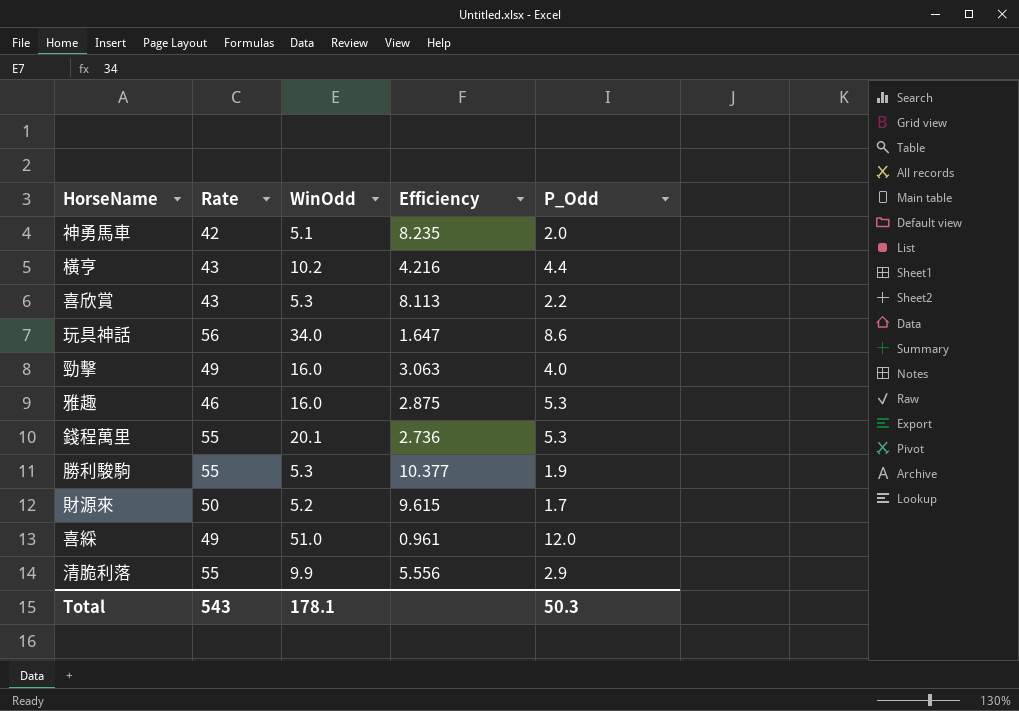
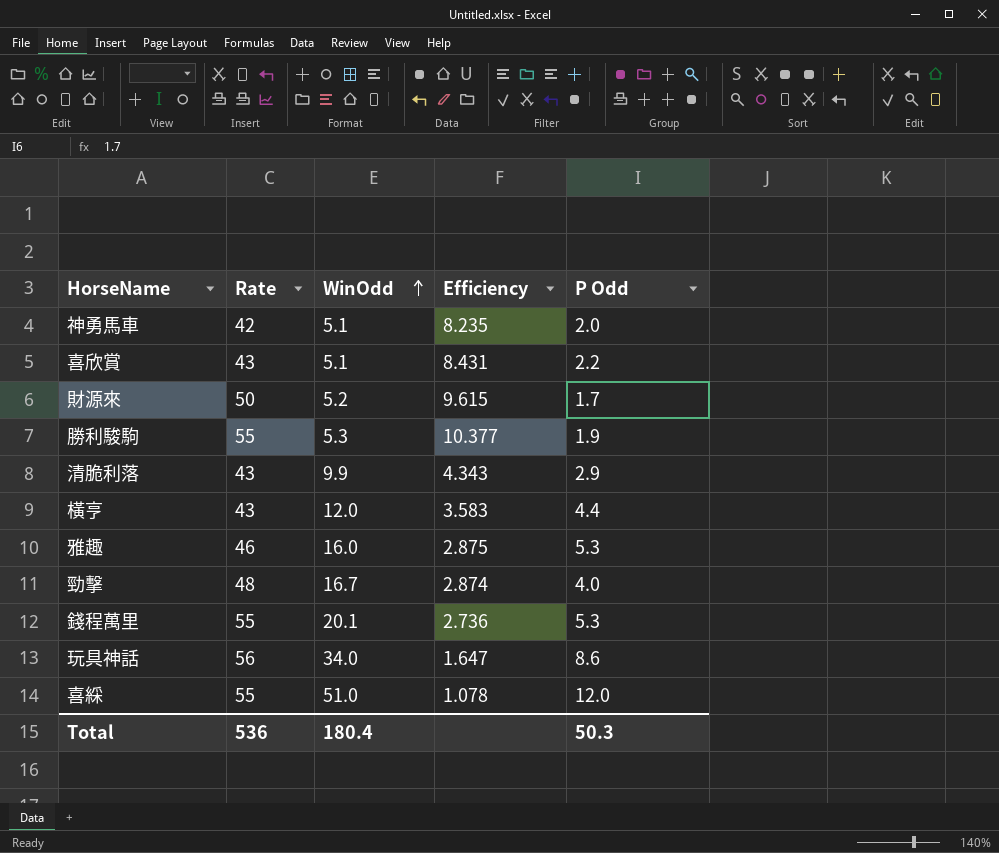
row order: none -> WinOdd ascending
column name: P_Odd -> P Odd
喜欣賞 | WinOdd: 5.3 -> 5.1
喜欣賞 | Efficiency: 8.113 -> 8.431
清脆利落 | Rate: 55 -> 43
清脆利落 | Efficiency: 5.556 -> 4.343
橫亨 | WinOdd: 10.2 -> 12.0
橫亨 | Efficiency: 4.216 -> 3.583
勁擊 | Rate: 49 -> 48
勁擊 | WinOdd: 16.0 -> 16.7
勁擊 | Efficiency: 3.063 -> 2.874
喜綵 | Rate: 49 -> 55
喜綵 | Efficiency: 0.961 -> 1.078
Total | Rate: 543 -> 536
Total | WinOdd: 178.1 -> 180.4

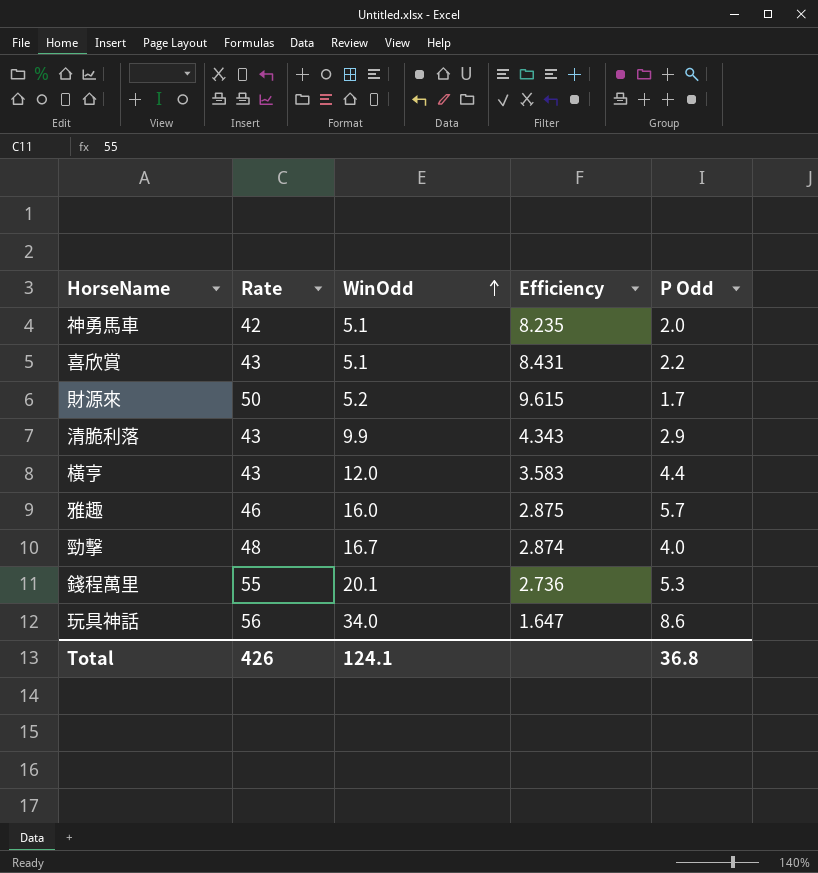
row 勝利駿駒: 55 | 5.3 | 10.377 | 1.9 -> none
row 喜綵: 55 | 51.0 | 1.078 | 12.0 -> none
雅趣 | P Odd: 5.3 -> 5.7
Total | Rate: 536 -> 426
Total | WinOdd: 180.4 -> 124.1
Total | P Odd: 50.3 -> 36.8

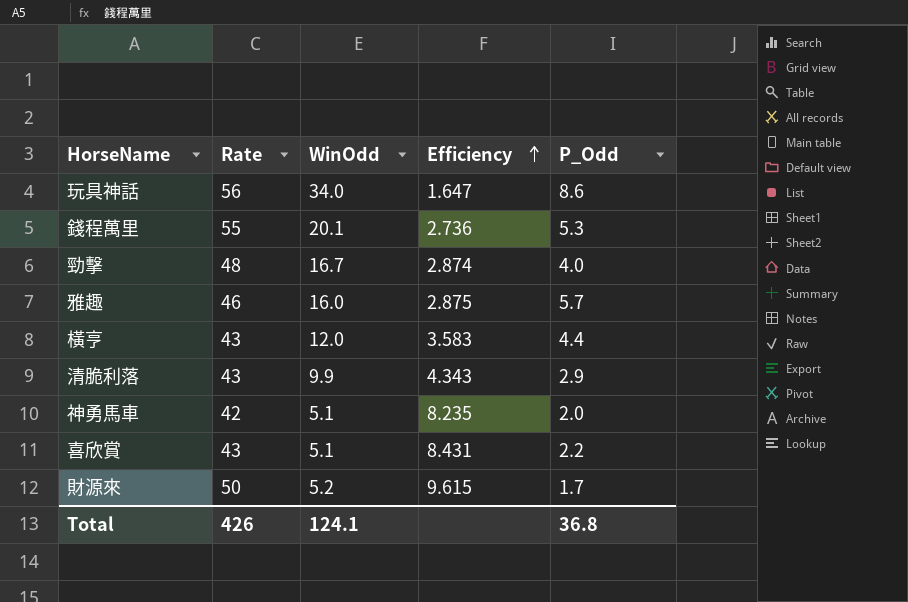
row order: WinOdd ascending -> Efficiency ascending
column name: P Odd -> P_Odd

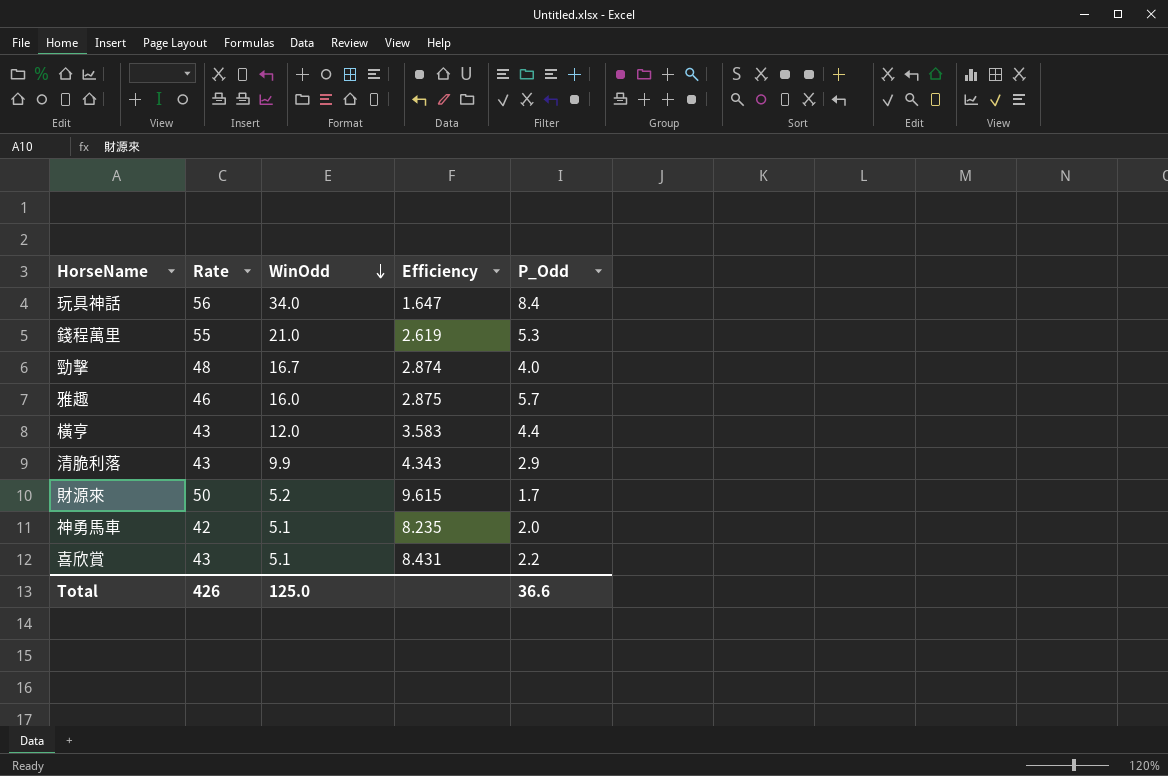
row order: Efficiency ascending -> WinOdd descending
玩具神話 | P_Odd: 8.6 -> 8.4
錢程萬里 | WinOdd: 20.1 -> 21.0
錢程萬里 | Efficiency: 2.736 -> 2.619
Total | WinOdd: 124.1 -> 125.0
Total | P_Odd: 36.8 -> 36.6

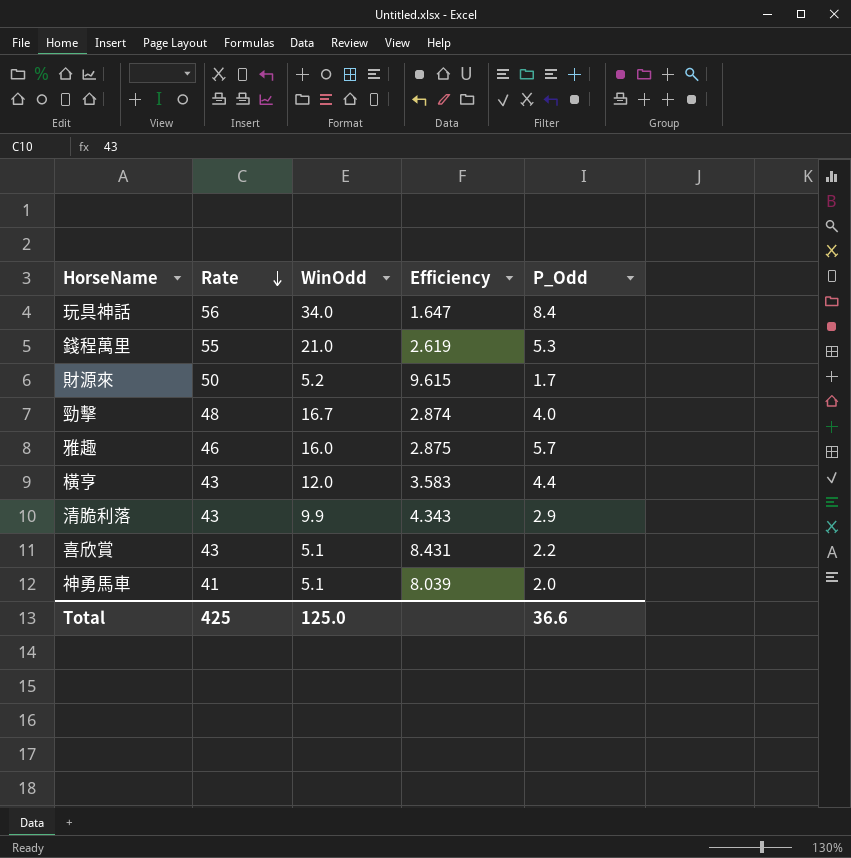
row order: WinOdd descending -> Rate descending
神勇馬車 | Rate: 42 -> 41
神勇馬車 | Efficiency: 8.235 -> 8.039
Total | Rate: 426 -> 425

